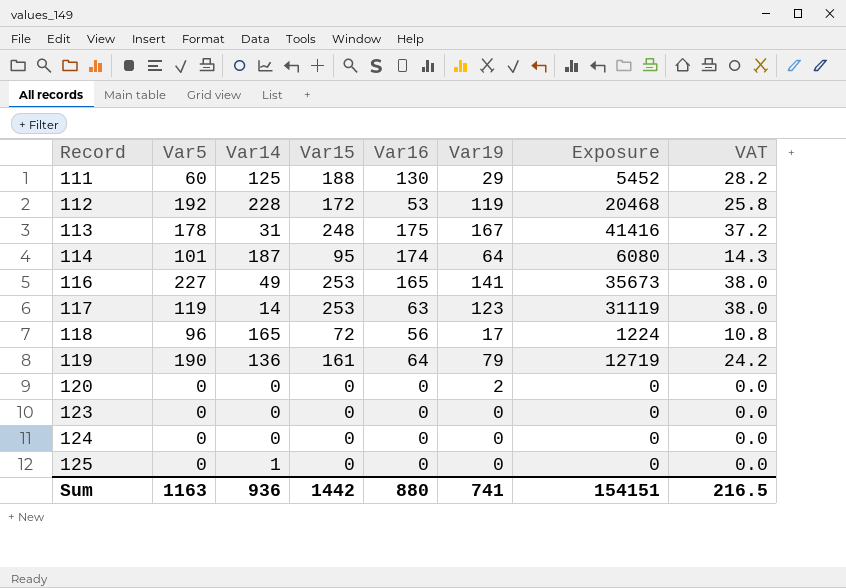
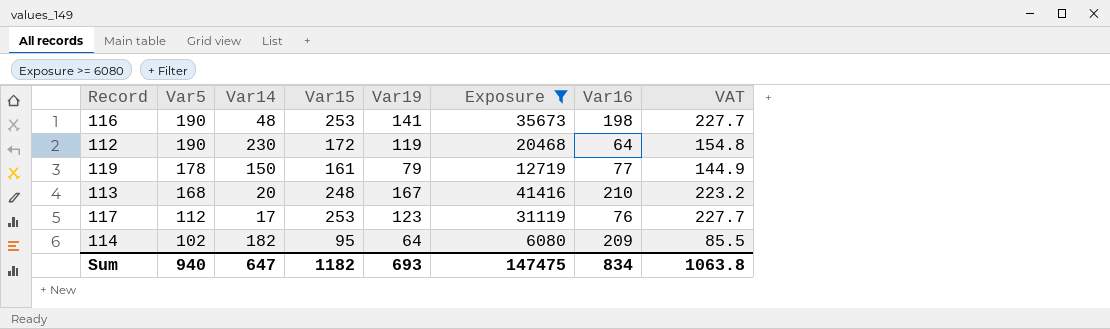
filter: none -> Exposure >= 6080
row order: Record ascending -> Var5 descending
column Var16 | position: 5 -> 7
column VAT | formula: [Var15] * 0.15 -> [Var15] * 0.9
116 | Var5: 227 -> 190
116 | Var14: 49 -> 48
116 | Var16: 165 -> 198
112 | Var5: 192 -> 190
112 | Var14: 228 -> 230
112 | Var16: 53 -> 64
119 | Var5: 190 -> 178
119 | Var14: 136 -> 150
119 | Var16: 64 -> 77
113 | Var5: 178 -> 168
113 | Var14: 31 -> 20
113 | Var16: 175 -> 210
117 | Var5: 119 -> 112
117 | Var14: 14 -> 17
117 | Var16: 63 -> 76
114 | Var5: 101 -> 102
114 | Var14: 187 -> 182
114 | Var16: 174 -> 209
Sum | Var5: 1163 -> 940
Sum | Var14: 936 -> 647
Sum | Var15: 1442 -> 1182
Sum | Var19: 741 -> 693
Sum | Exposure: 154151 -> 147475
Sum | Var16: 880 -> 834
Sum | VAT: 216.5 -> 1063.8

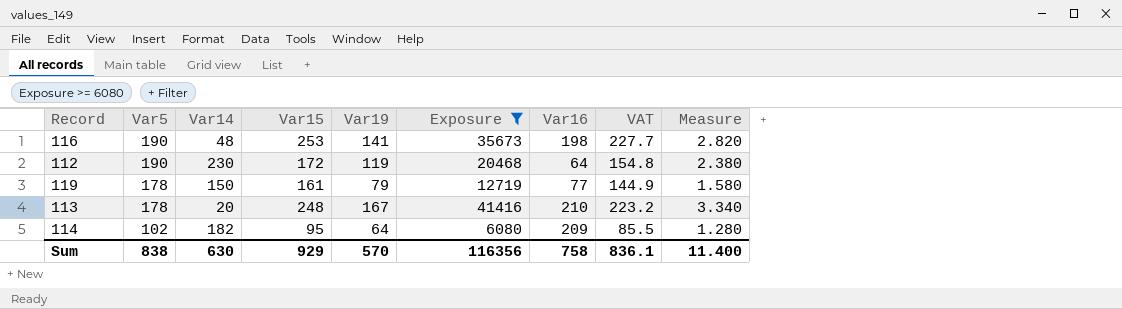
column Measure | formula: none -> [Var19] * 0.02
row 117: 112 | 17 | 253 | 123 | 31119 | 76 | 227.7 -> none
113 | Var5: 168 -> 178
Sum | Var5: 940 -> 838
Sum | Var14: 647 -> 630
Sum | Var15: 1182 -> 929
Sum | Var19: 693 -> 570
Sum | Exposure: 147475 -> 116356
Sum | Var16: 834 -> 758
Sum | VAT: 1063.8 -> 836.1

